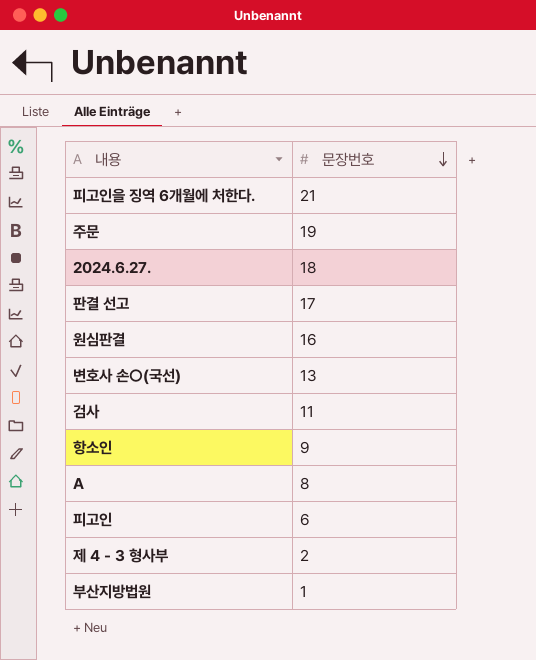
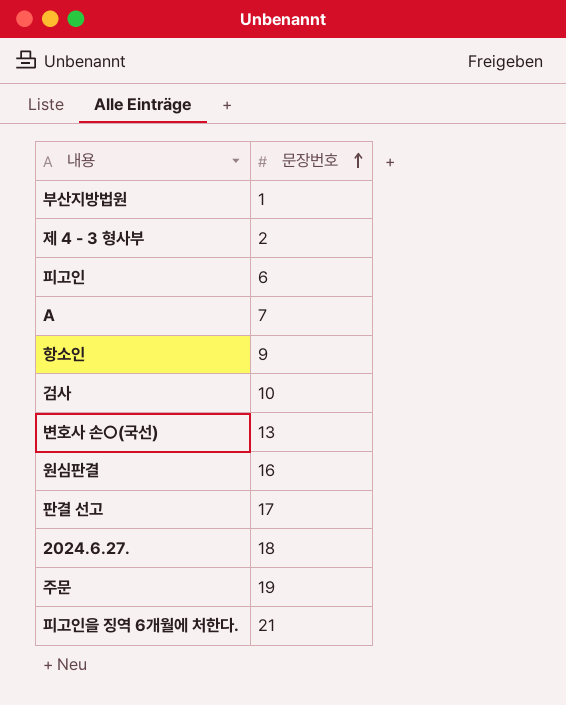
row order: 문장번호 descending -> 문장번호 ascending
A | 문장번호: 8 -> 7
검사 | 문장번호: 11 -> 10

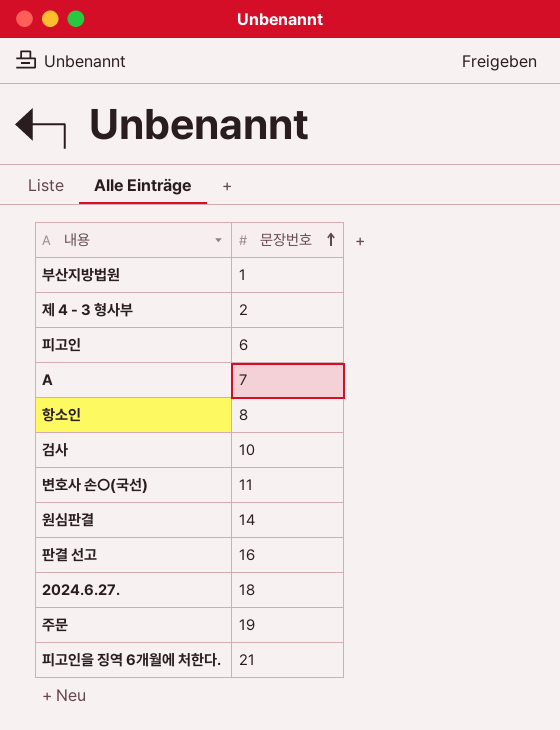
항소인 | 문장번호: 9 -> 8
변호사 손○(국선) | 문장번호: 13 -> 11
원심판결 | 문장번호: 16 -> 14
판결 선고 | 문장번호: 17 -> 16

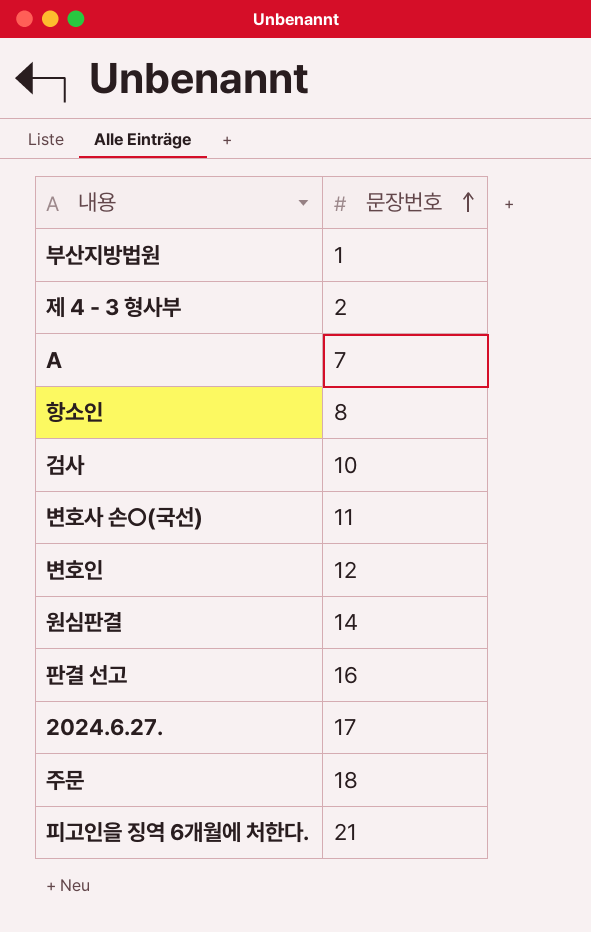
row 피고인: 6 -> none
row 변호인: none -> 12
2024.6.27. | 문장번호: 18 -> 17
주문 | 문장번호: 19 -> 18

